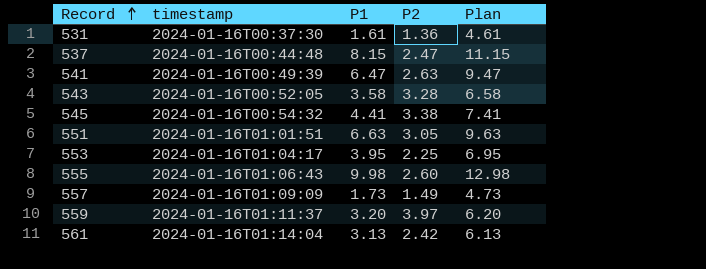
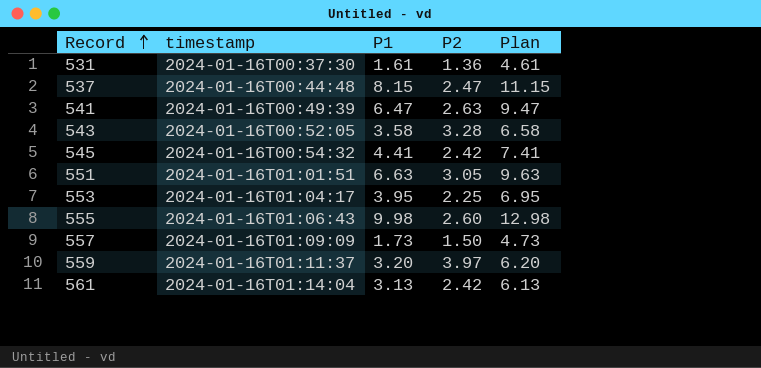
545 | P2: 3.38 -> 2.42
557 | P2: 1.49 -> 1.50

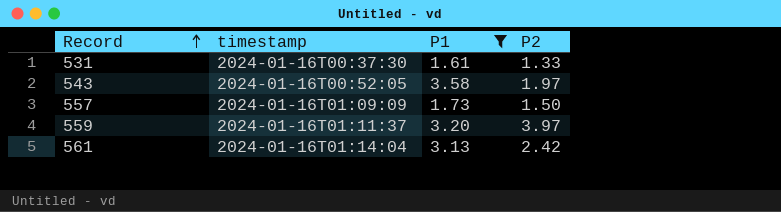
filter: none -> P1 <= 3.58
column Plan | formula: [P1] + 3 -> none
531 | P2: 1.36 -> 1.33
543 | P2: 3.28 -> 1.97

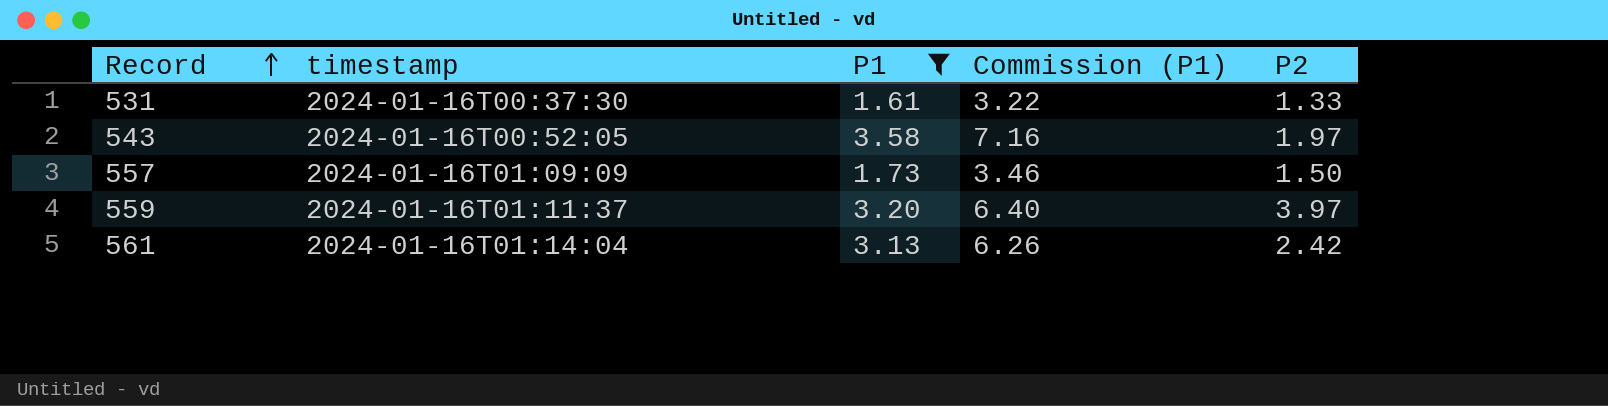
column Commission (P1) | formula: none -> [P1] * 2

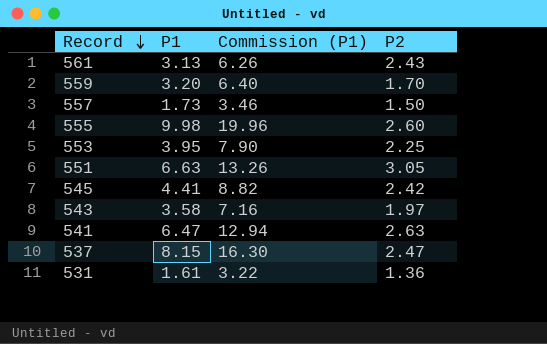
filter: P1 <= 3.58 -> none
row order: Record ascending -> Record descending
column timestamp | position: 2 -> none
561 | P2: 2.42 -> 2.43
559 | P2: 3.97 -> 1.70
531 | P2: 1.33 -> 1.36

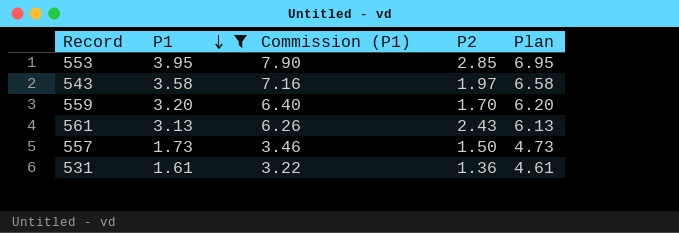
filter: none -> P1 <= 3.95
row order: Record descending -> P1 descending
column Plan | formula: none -> [P1] + 3
553 | P2: 2.25 -> 2.85

